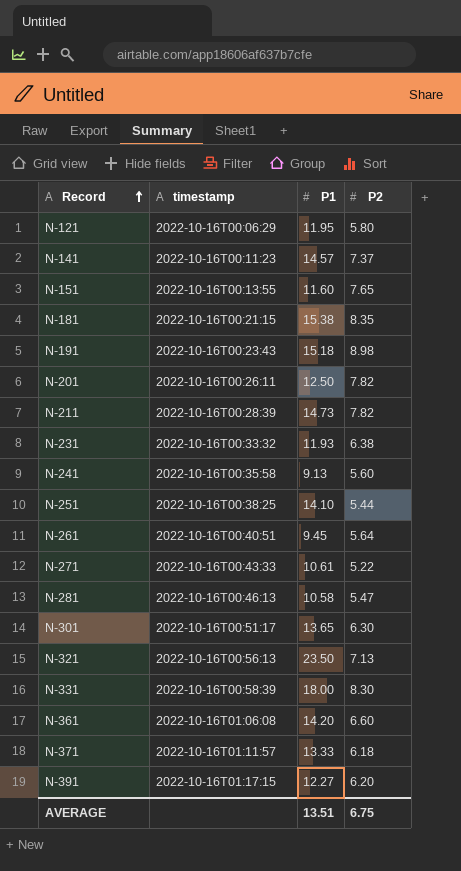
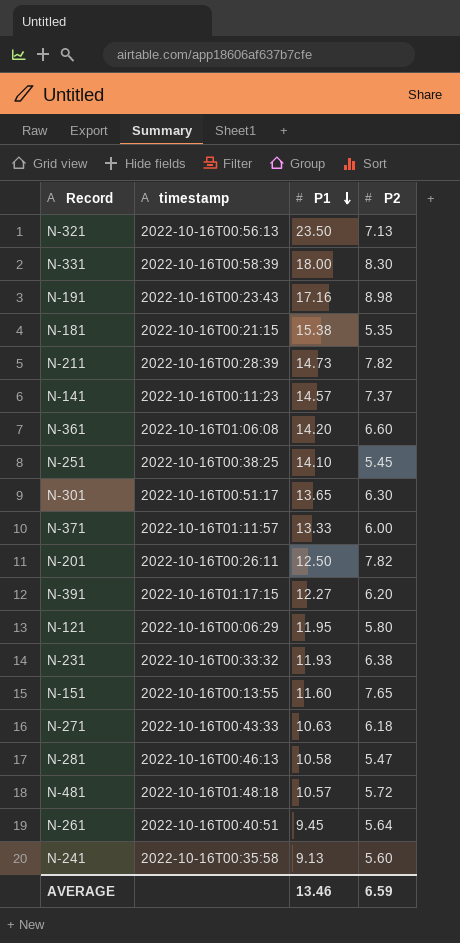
row order: Record ascending -> P1 descending
N-191 | P1: 15.18 -> 17.16
N-181 | P2: 8.35 -> 5.35
N-251 | P2: 5.44 -> 5.45
N-371 | P2: 6.18 -> 6.00
N-271 | P1: 10.61 -> 10.63
N-271 | P2: 5.22 -> 6.18
row N-481: none -> 2022-10-16T01:48:18 | 10.57 | 5.72
AVERAGE | P1: 13.51 -> 13.46
AVERAGE | P2: 6.75 -> 6.59

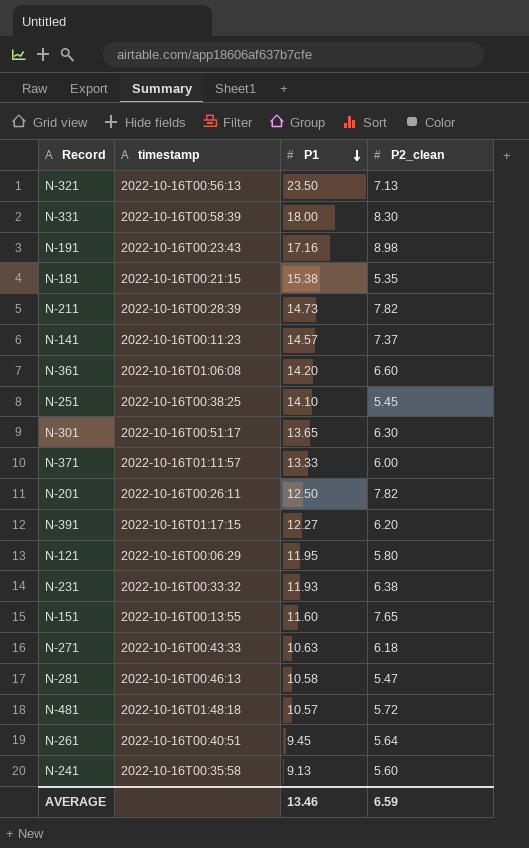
column name: P2 -> P2_clean

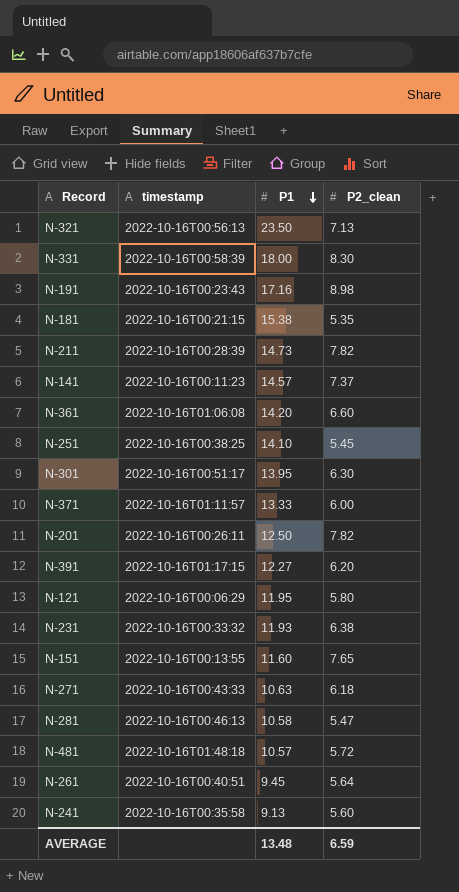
N-301 | P1: 13.65 -> 13.95
AVERAGE | P1: 13.46 -> 13.48

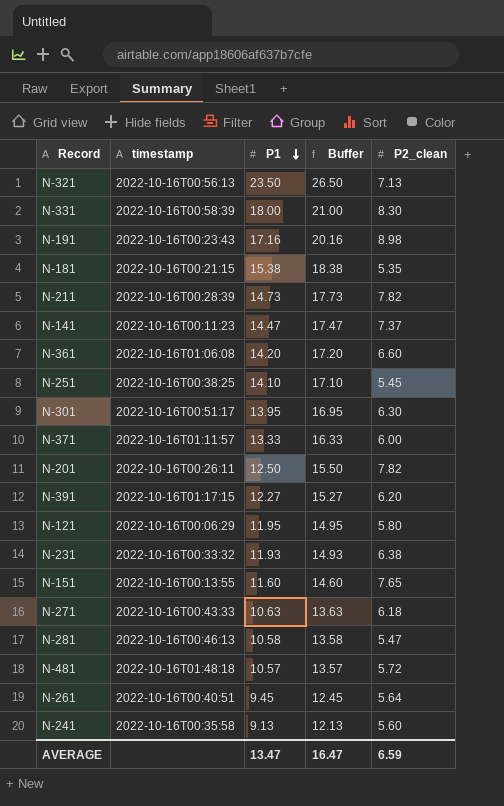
column Buffer | formula: none -> [P1] + 3
N-141 | P1: 14.57 -> 14.47
AVERAGE | P1: 13.48 -> 13.47

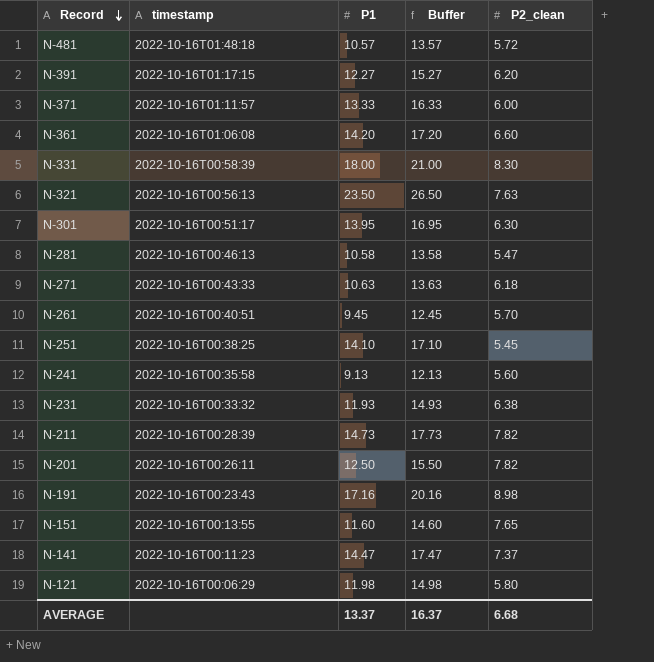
row order: P1 descending -> Record descending
row N-181: 2022-10-16T00:21:15 | 15.38 | 18.38 | 5.35 -> none
N-321 | P2_clean: 7.13 -> 7.63
N-261 | P2_clean: 5.64 -> 5.70
N-121 | P1: 11.95 -> 11.98
N-121 | Buffer: 14.95 -> 14.98
AVERAGE | P1: 13.47 -> 13.37
AVERAGE | Buffer: 16.47 -> 16.37
AVERAGE | P2_clean: 6.59 -> 6.68

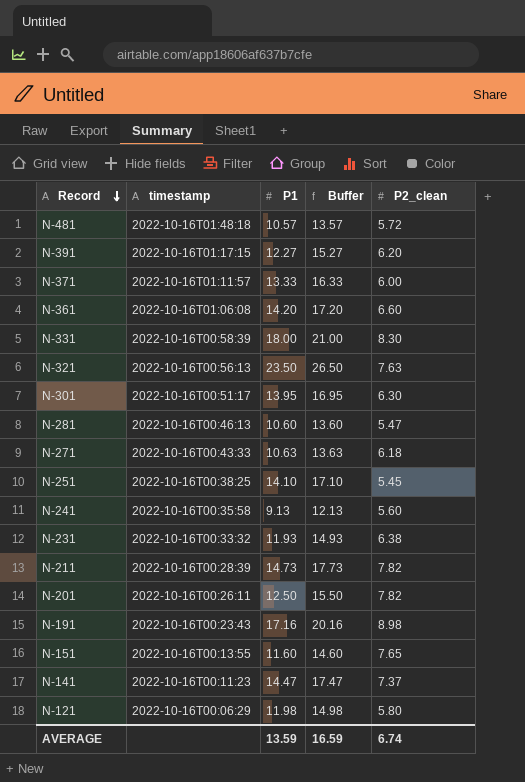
row N-261: 2022-10-16T00:40:51 | 9.45 | 12.45 | 5.70 -> none
N-281 | P1: 10.58 -> 10.60
N-281 | Buffer: 13.58 -> 13.60
AVERAGE | P1: 13.37 -> 13.59
AVERAGE | Buffer: 16.37 -> 16.59
AVERAGE | P2_clean: 6.68 -> 6.74

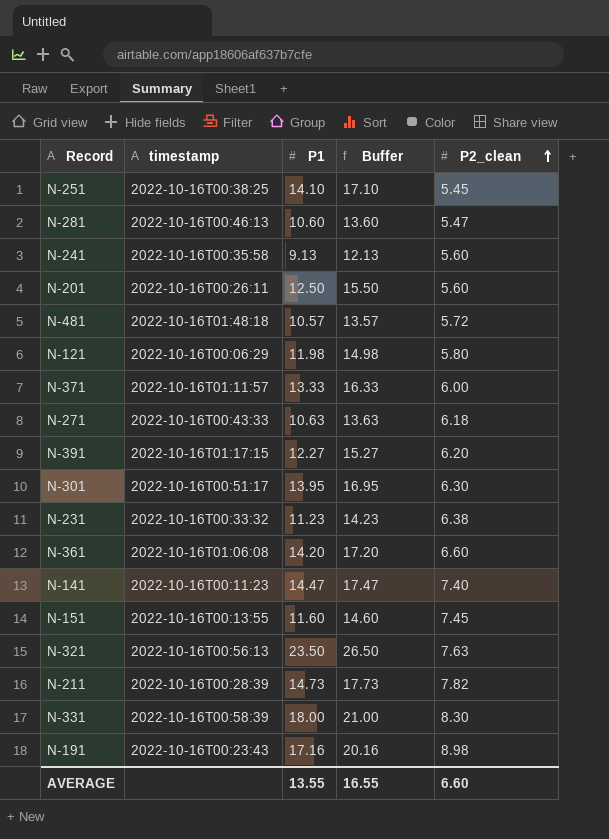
row order: Record descending -> P2_clean ascending
N-201 | P2_clean: 7.82 -> 5.60
N-231 | P1: 11.93 -> 11.23
N-231 | Buffer: 14.93 -> 14.23
N-141 | P2_clean: 7.37 -> 7.40
N-151 | P2_clean: 7.65 -> 7.45
AVERAGE | P1: 13.59 -> 13.55
AVERAGE | Buffer: 16.59 -> 16.55
AVERAGE | P2_clean: 6.74 -> 6.60

